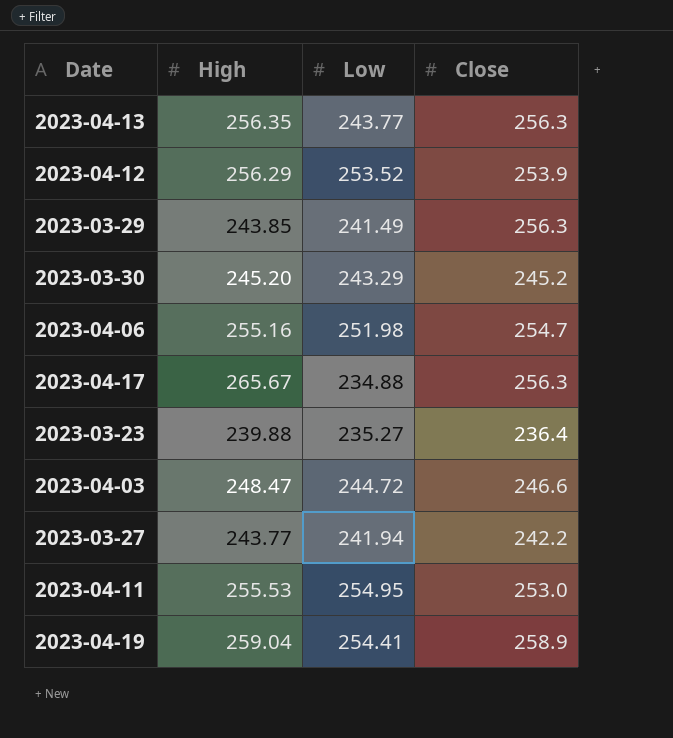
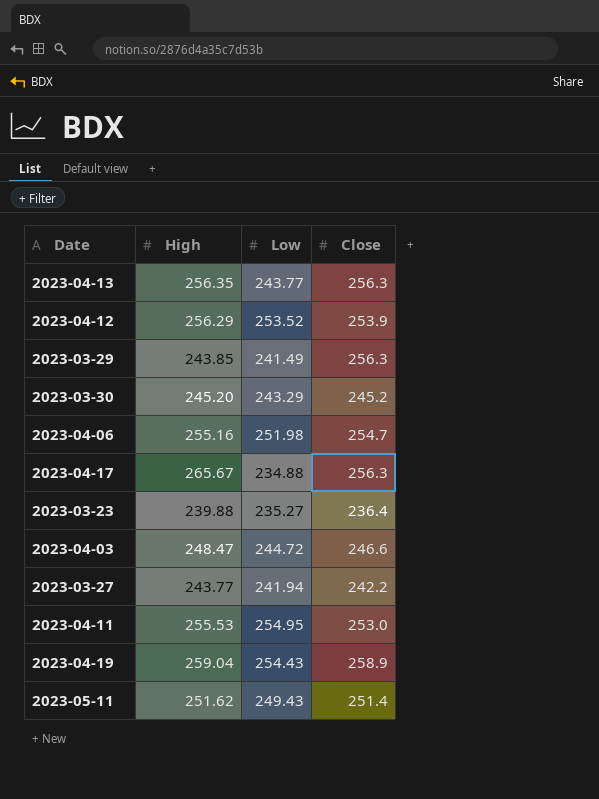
2023-04-19 | Low: 254.41 -> 254.43
row 2023-05-11: none -> 251.62 | 249.43 | 251.4

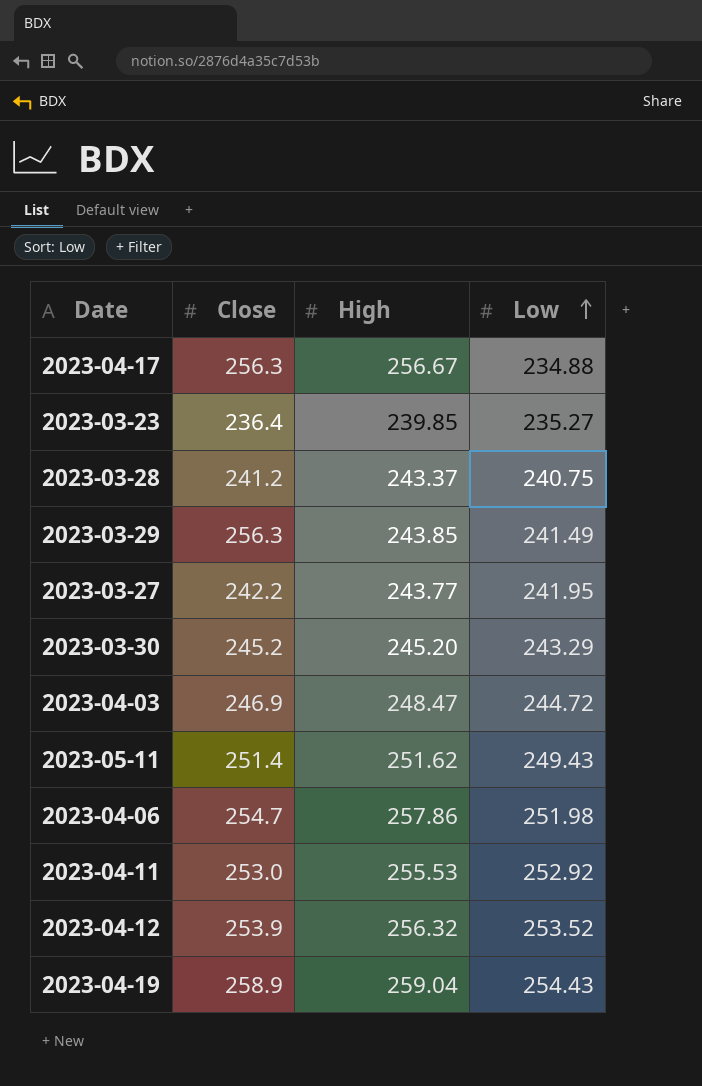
row order: none -> Low ascending
column Close | position: 4 -> 2
row 2023-04-13: 256.35 | 243.77 | 256.3 -> none
2023-04-17 | High: 265.67 -> 256.67
2023-03-23 | High: 239.88 -> 239.85
row 2023-03-28: none -> 241.2 | 243.37 | 240.75
2023-03-27 | Low: 241.94 -> 241.95
2023-04-03 | Close: 246.6 -> 246.9
2023-04-06 | High: 255.16 -> 257.86
2023-04-11 | Low: 254.95 -> 252.92
2023-04-12 | High: 256.29 -> 256.32

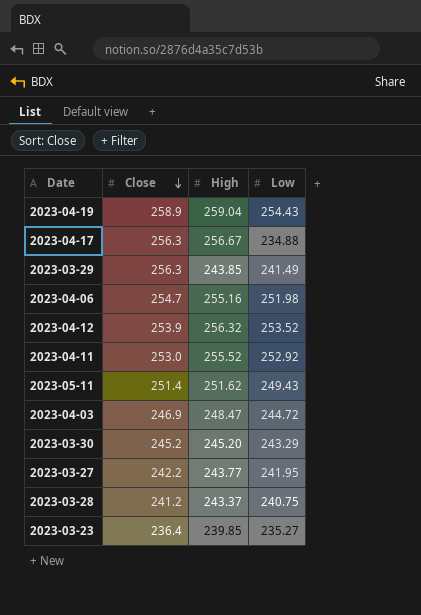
row order: Low ascending -> Close descending
2023-04-06 | High: 257.86 -> 255.16
2023-04-11 | High: 255.53 -> 255.52

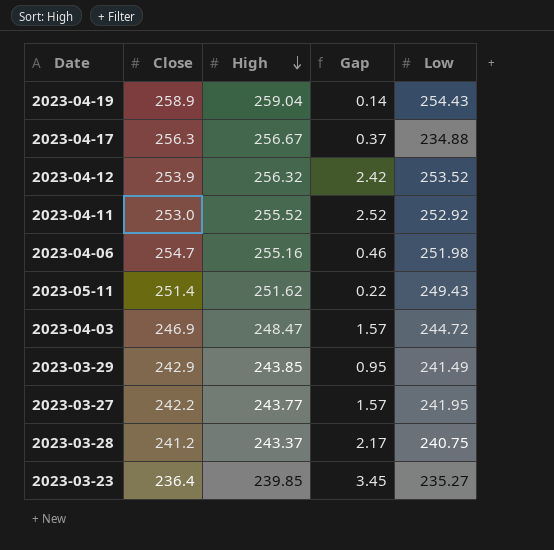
row order: Close descending -> High descending
column Gap | formula: none -> [High] - [Close]
row 2023-03-30: 245.2 | 245.20 | 243.29 -> none
2023-03-29 | Close: 256.3 -> 242.9

